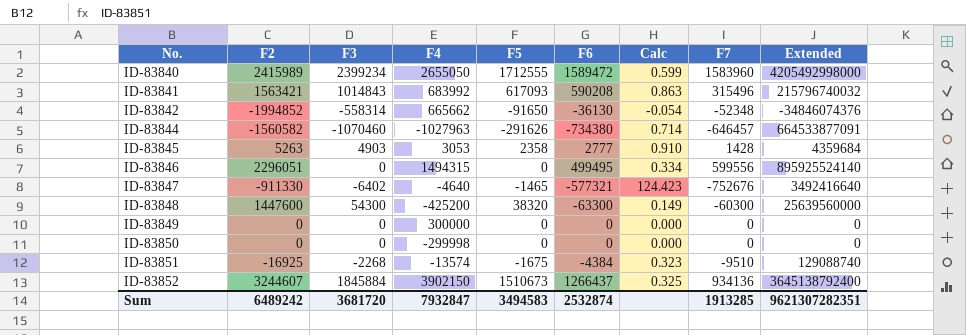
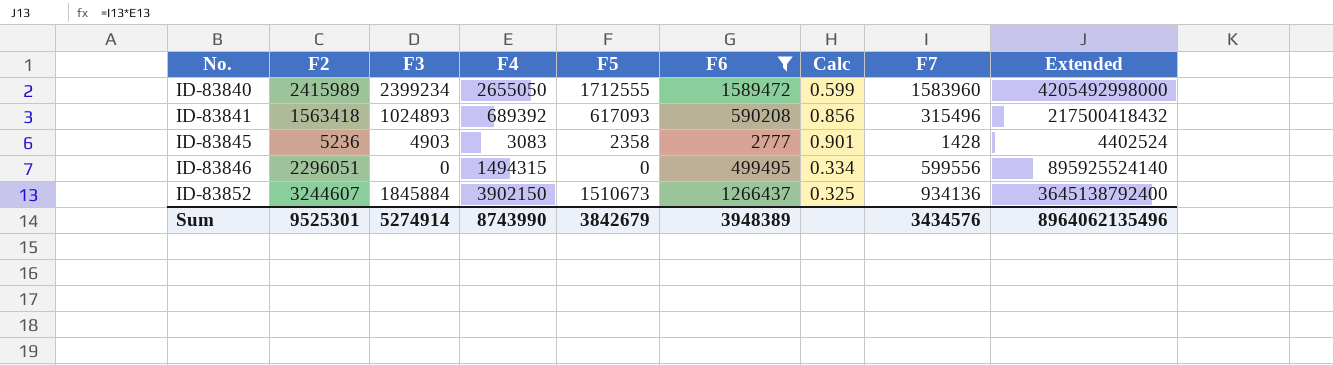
filter: none -> F6 >= 2777
ID-83841 | F2: 1563421 -> 1563418
ID-83841 | F3: 1014843 -> 1024893
ID-83841 | F4: 683992 -> 689392
ID-83841 | Calc: 0.863 -> 0.856
ID-83841 | Extended: 215796740032 -> 217500418432
ID-83845 | F2: 5263 -> 5236
ID-83845 | F4: 3053 -> 3083
ID-83845 | Calc: 0.910 -> 0.901
ID-83845 | Extended: 4359684 -> 4402524
Sum | F2: 6489242 -> 9525301
Sum | F3: 3681720 -> 5274914
Sum | F4: 7932847 -> 8743990
Sum | F5: 3494583 -> 3842679
Sum | F6: 2532874 -> 3948389
Sum | F7: 1913285 -> 3434576
Sum | Extended: 9621307282351 -> 8964062135496

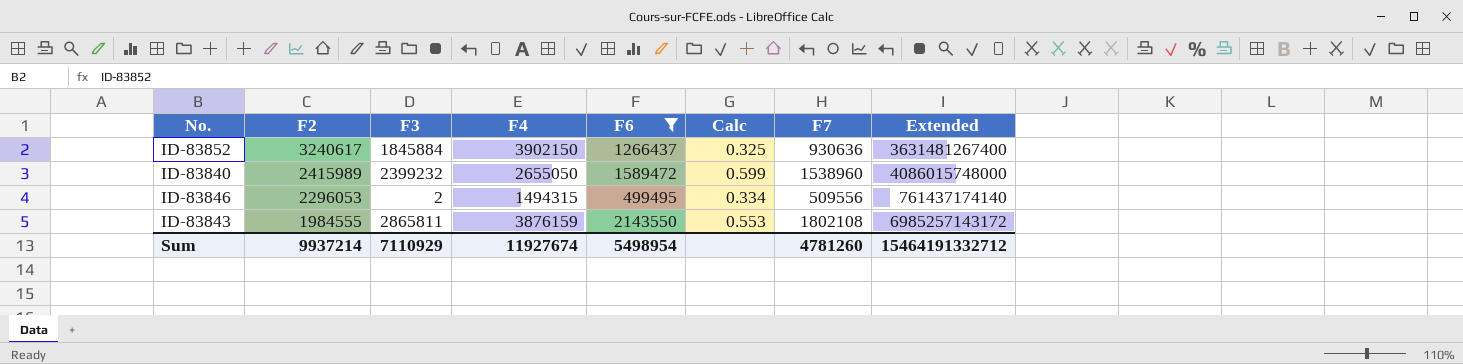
row order: No. ascending -> F2 descending
column F5 | position: 5 -> none
row ID-83841: 1563418 | 1024893 | 689392 | 617093 | 590208 | 0.856 | 315496 | 217500418432 -> none
row ID-83845: 5236 | 4903 | 3083 | 2358 | 2777 | 0.901 | 1428 | 4402524 -> none
ID-83852 | F2: 3244607 -> 3240617
ID-83852 | F7: 934136 -> 930636
ID-83852 | Extended: 3645138792400 -> 3631481267400
ID-83840 | F3: 2399234 -> 2399232
ID-83840 | F7: 1583960 -> 1538960
ID-83840 | Extended: 4205492998000 -> 4086015748000
ID-83846 | F2: 2296051 -> 2296053
ID-83846 | F3: 0 -> 2
ID-83846 | F7: 599556 -> 509556
ID-83846 | Extended: 895925524140 -> 761437174140
row ID-83843: none -> 1984555 | 2865811 | 3876159 | 2143550 | 0.553 | 1802108 | 6985257143172
Sum | F2: 9525301 -> 9937214
Sum | F3: 5274914 -> 7110929
Sum | F4: 8743990 -> 11927674
Sum | F6: 3948389 -> 5498954
Sum | F7: 3434576 -> 4781260
Sum | Extended: 8964062135496 -> 15464191332712

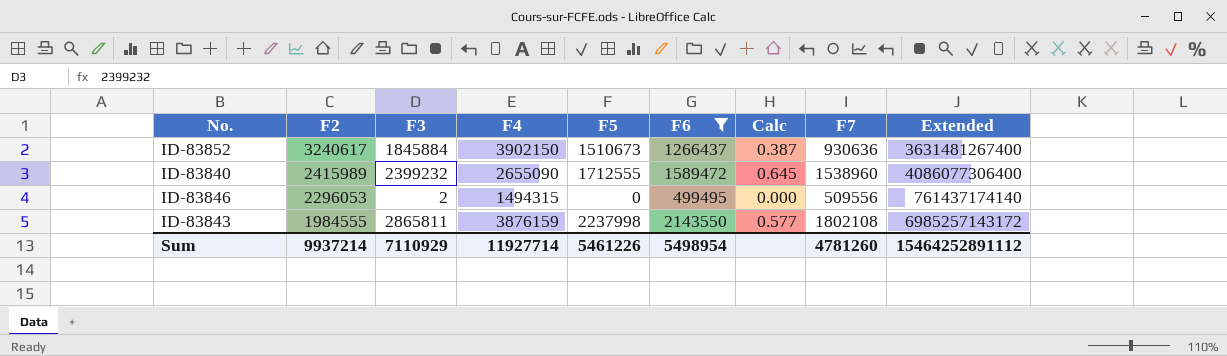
column F5 | position: none -> 5
column Calc | formula: [F6] / [F4] -> [F5] / [F4]
ID-83840 | F4: 2655050 -> 2655090
ID-83840 | Extended: 4086015748000 -> 4086077306400
Sum | F4: 11927674 -> 11927714
Sum | Extended: 15464191332712 -> 15464252891112

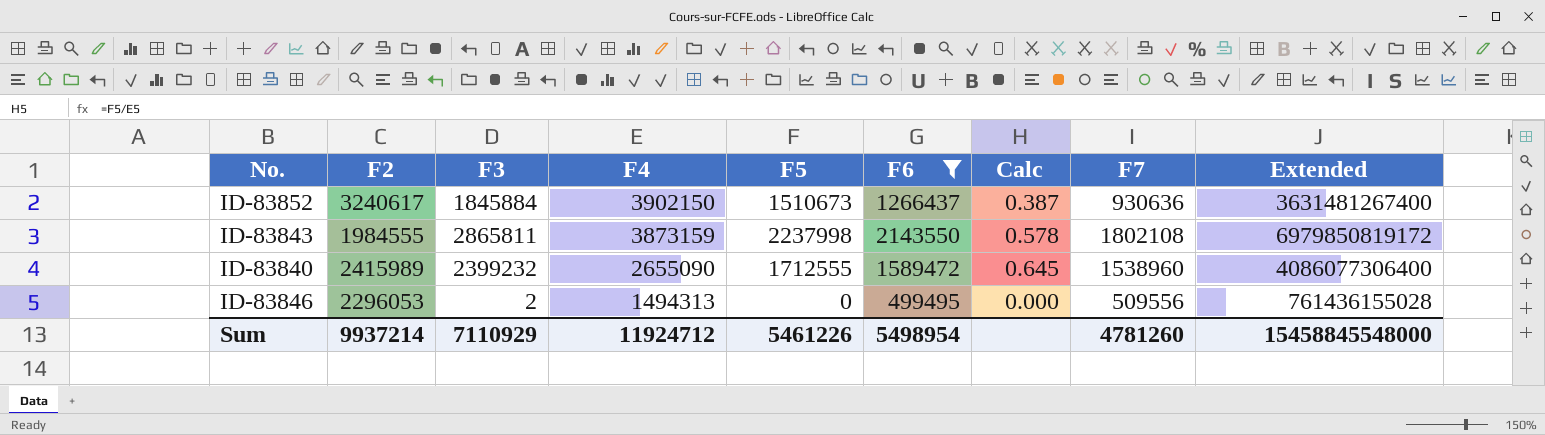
row order: F2 descending -> F4 descending
ID-83843 | F4: 3876159 -> 3873159
ID-83843 | Calc: 0.577 -> 0.578
ID-83843 | Extended: 6985257143172 -> 6979850819172
ID-83846 | F4: 1494315 -> 1494313
ID-83846 | Extended: 761437174140 -> 761436155028
Sum | F4: 11927714 -> 11924712
Sum | Extended: 15464252891112 -> 15458845548000

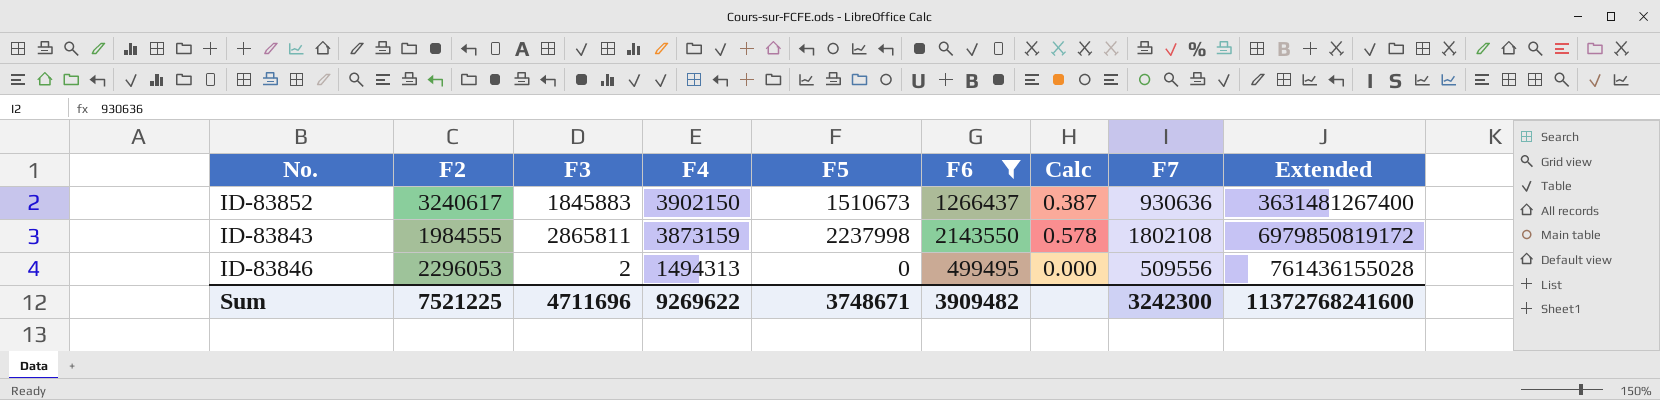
row ID-83840: 2415989 | 2399232 | 2655090 | 1712555 | 1589472 | 0.645 | 1538960 | 4086077306400 -> none
ID-83852 | F3: 1845884 -> 1845883
Sum | F2: 9937214 -> 7521225
Sum | F3: 7110929 -> 4711696
Sum | F4: 11924712 -> 9269622
Sum | F5: 5461226 -> 3748671
Sum | F6: 5498954 -> 3909482
Sum | F7: 4781260 -> 3242300
Sum | Extended: 15458845548000 -> 11372768241600

